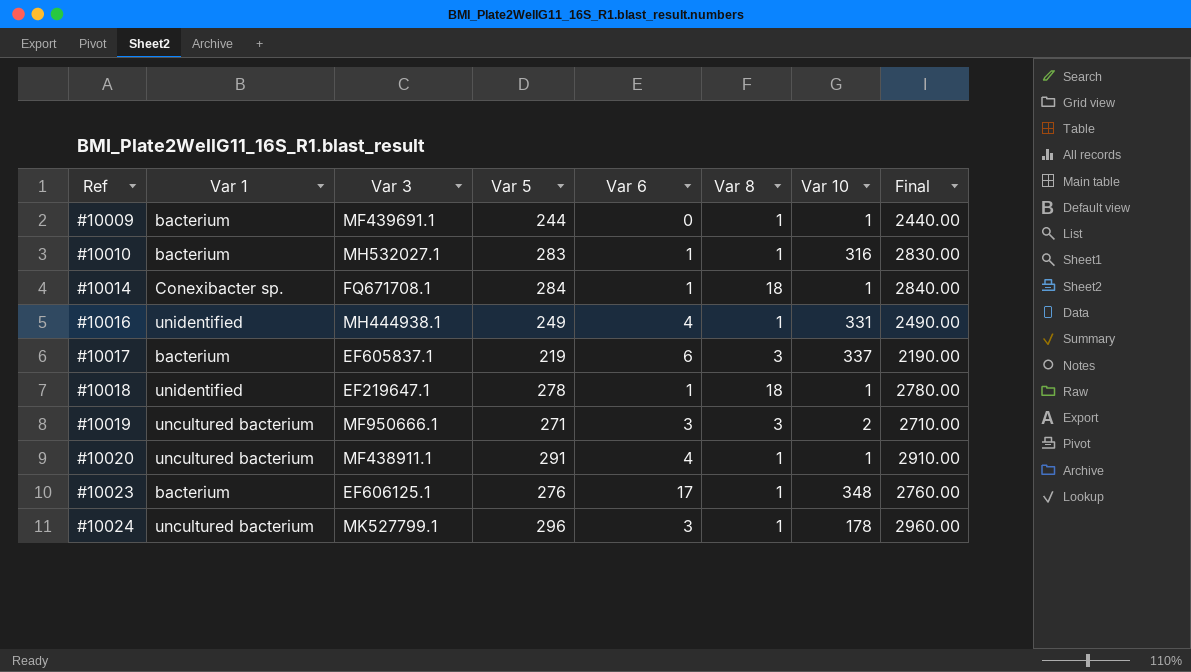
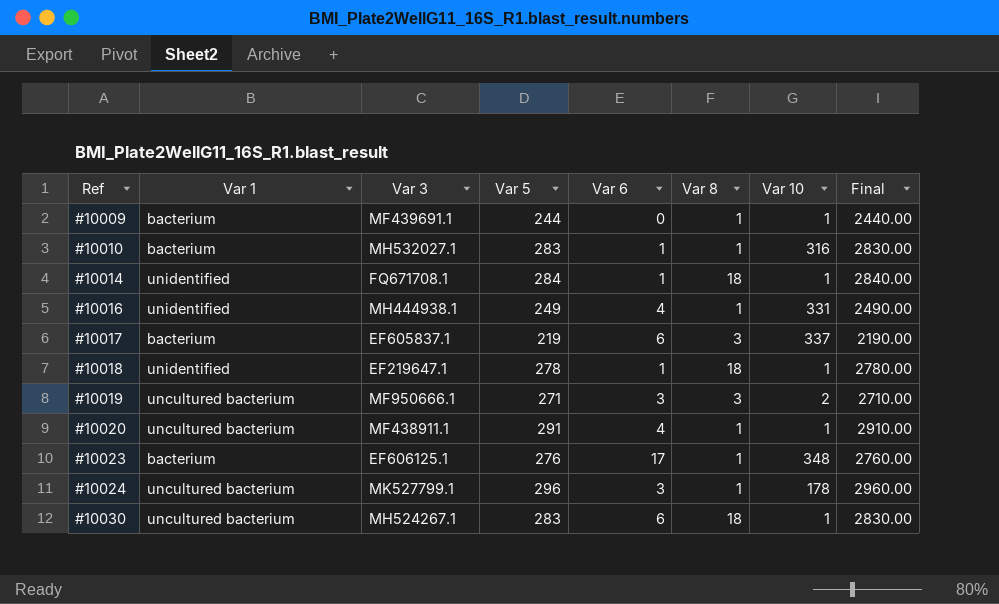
#10014 | Var 1: Conexibacter sp. -> unidentified
row #10030: none -> uncultured bacterium | MH524267.1 | 283 | 6 | 18 | 1 | 2830.00

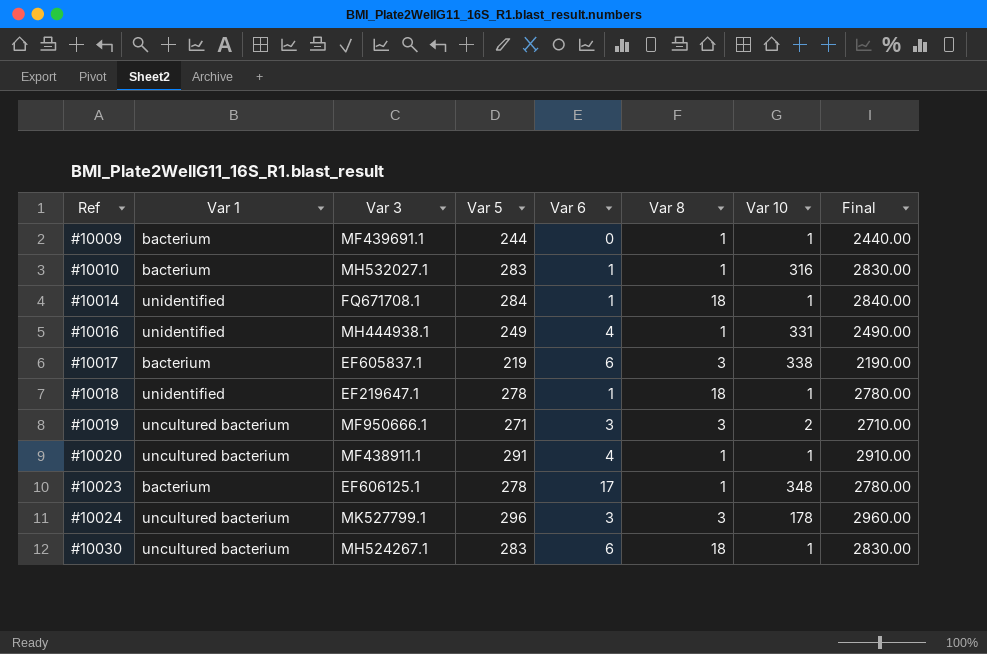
#10017 | Var 10: 337 -> 338
#10023 | Var 5: 276 -> 278
#10023 | Final: 2760.00 -> 2780.00
#10024 | Var 8: 1 -> 3

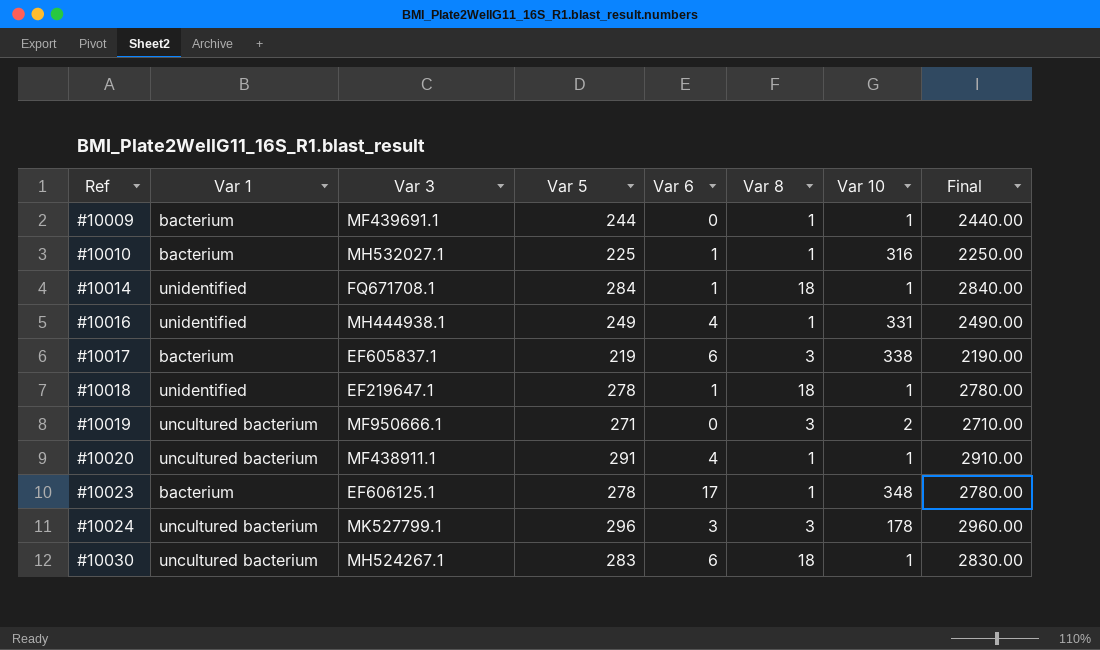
#10010 | Var 5: 283 -> 225
#10010 | Final: 2830.00 -> 2250.00
#10019 | Var 6: 3 -> 0

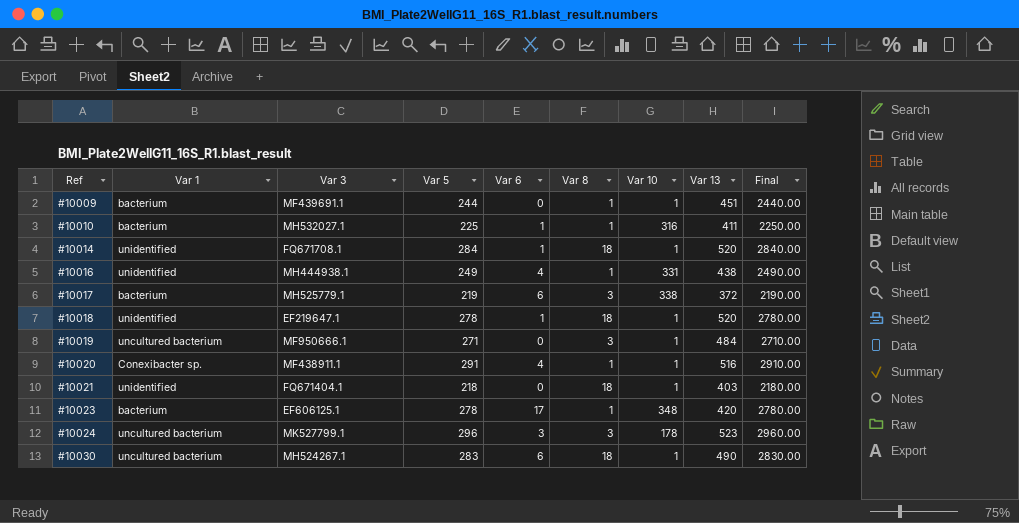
column Var 13 | position: none -> 8
#10017 | Var 3: EF605837.1 -> MH525779.1
#10019 | Var 10: 2 -> 1
#10020 | Var 1: uncultured bacterium -> Conexibacter sp.
row #10021: none -> unidentified | FQ671404.1 | 218 | 0 | 18 | 1 | 403 | 2180.00

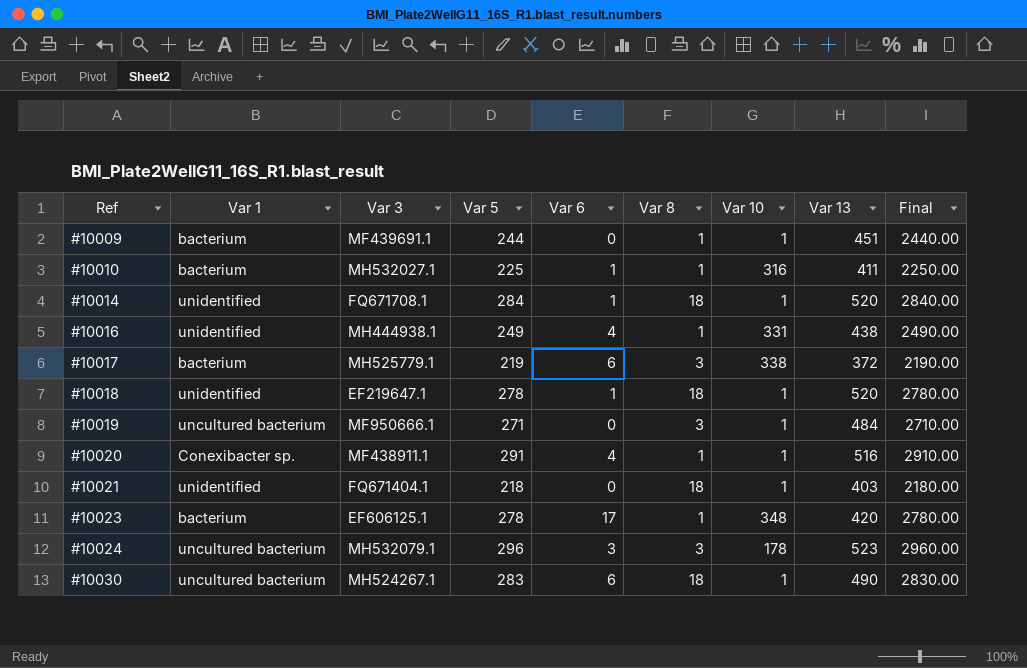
#10024 | Var 3: MK527799.1 -> MH532079.1

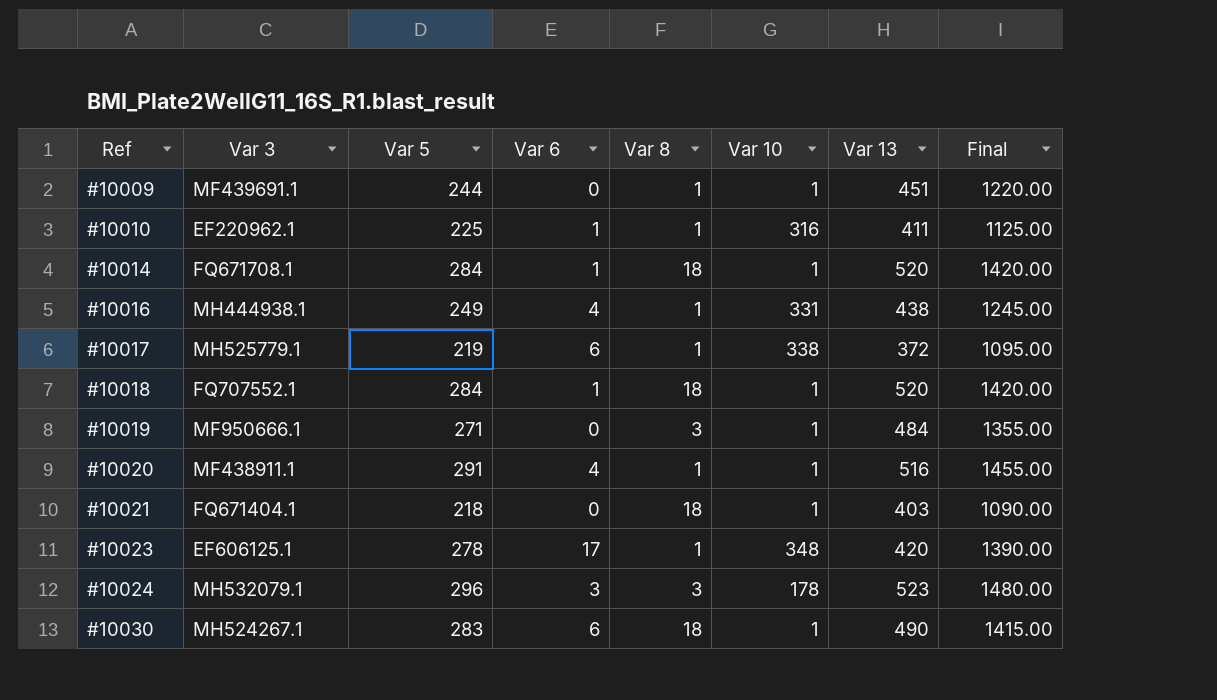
column Var 1 | position: 2 -> none
column Final | formula: [Var 5] * 10 -> [Var 5] * 5
#10010 | Var 3: MH532027.1 -> EF220962.1
#10017 | Var 8: 3 -> 1
#10018 | Var 3: EF219647.1 -> FQ707552.1
#10018 | Var 5: 278 -> 284

